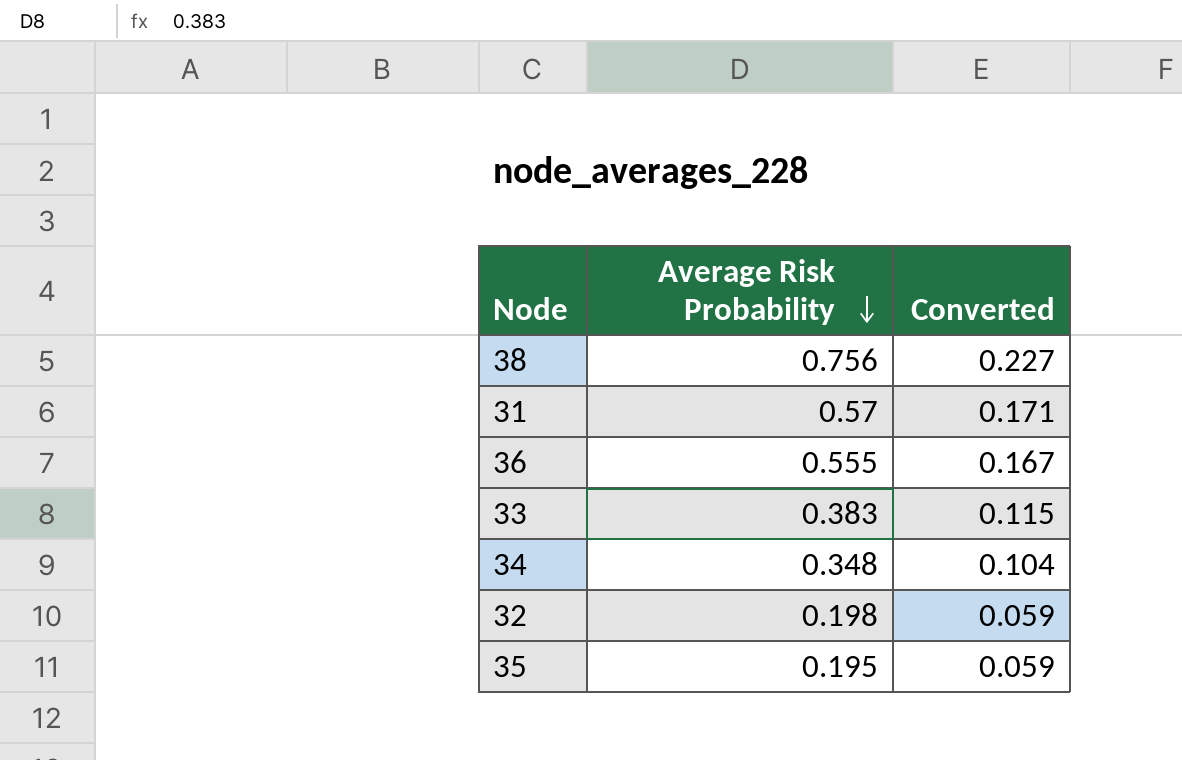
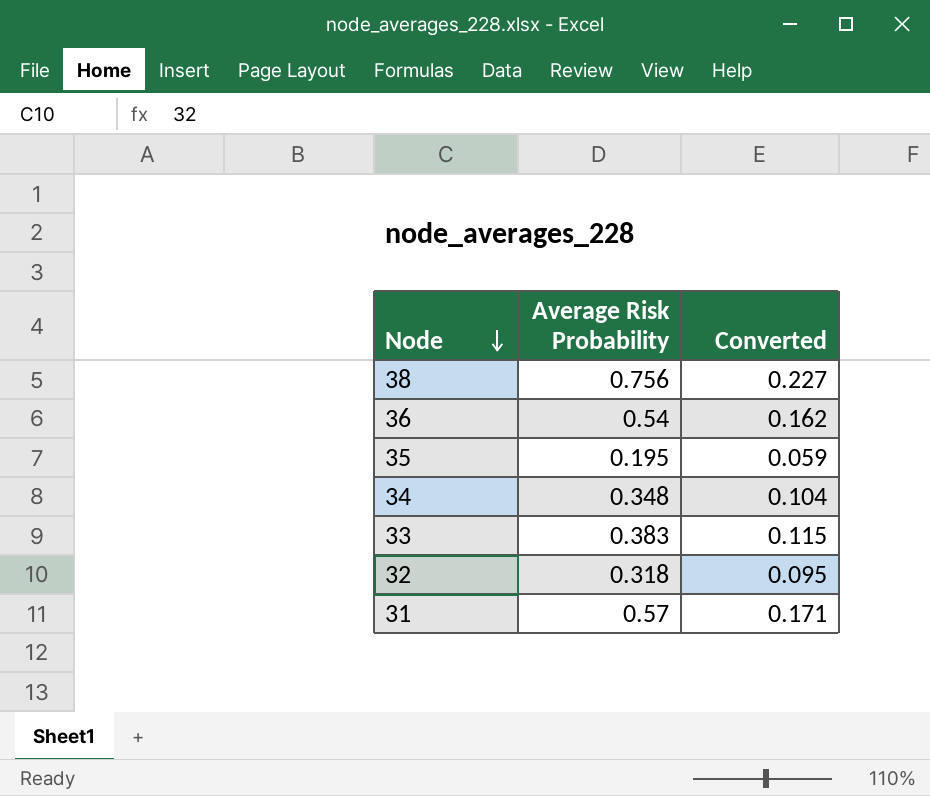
row order: Average Risk Probability descending -> Node descending
36 | Average Risk Probability: 0.555 -> 0.54
36 | Converted: 0.167 -> 0.162
32 | Average Risk Probability: 0.198 -> 0.318
32 | Converted: 0.059 -> 0.095

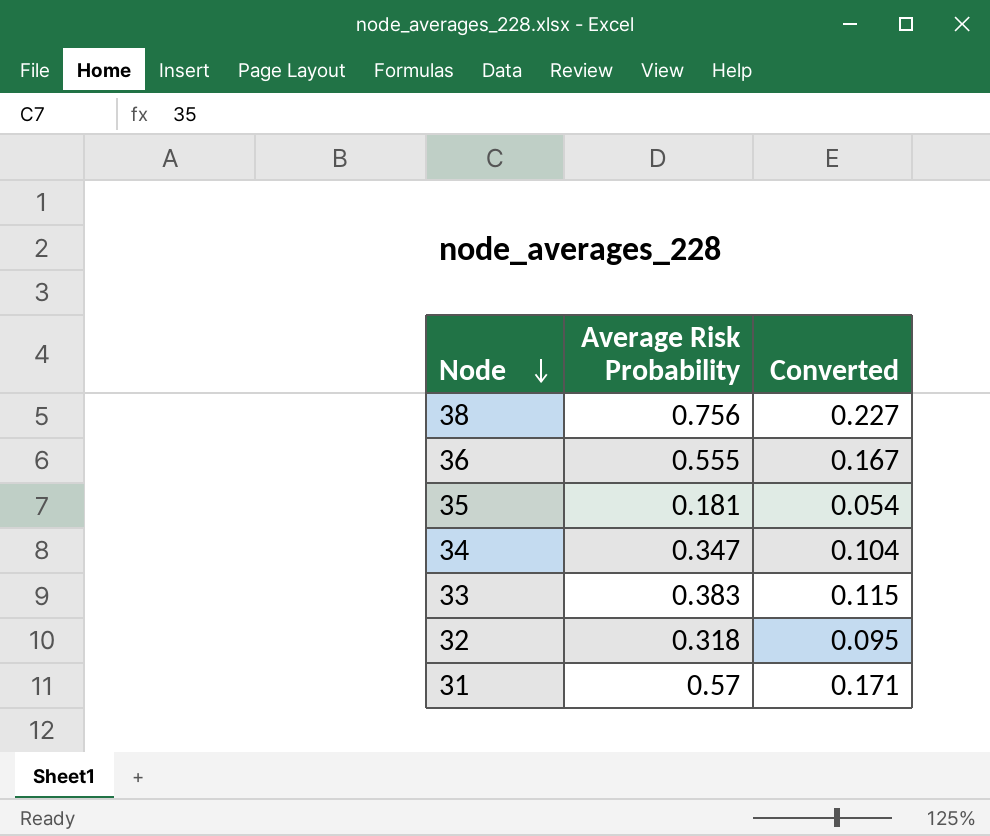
36 | Average Risk Probability: 0.54 -> 0.555
36 | Converted: 0.162 -> 0.167
35 | Average Risk Probability: 0.195 -> 0.181
35 | Converted: 0.059 -> 0.054
34 | Average Risk Probability: 0.348 -> 0.347

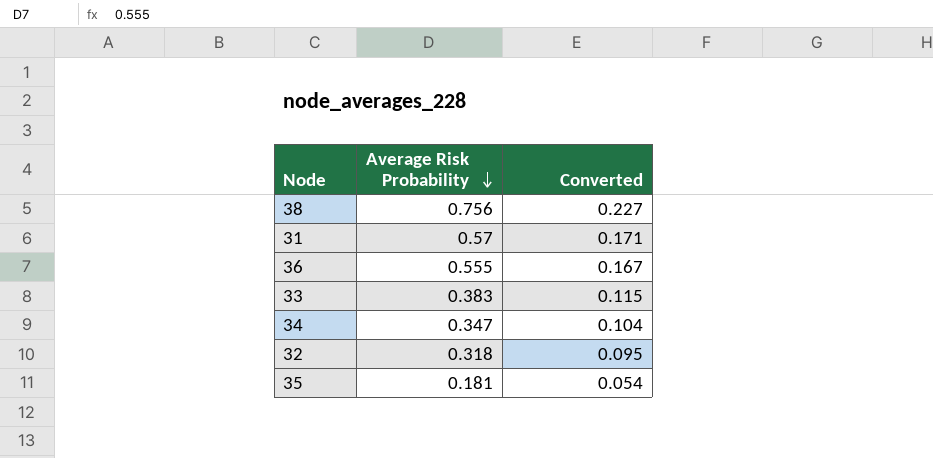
row order: Node descending -> Average Risk Probability descending

